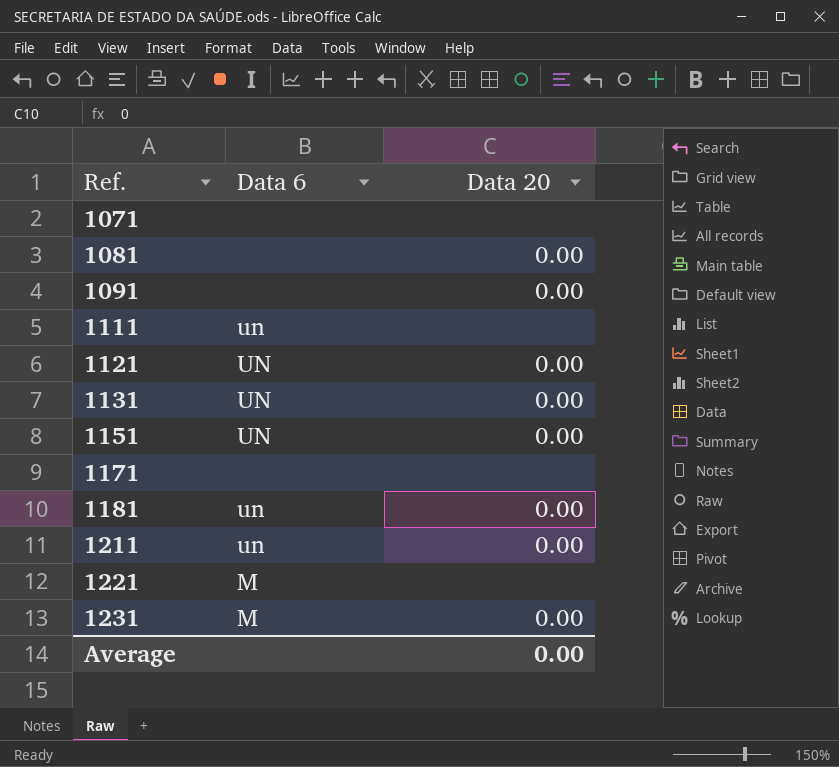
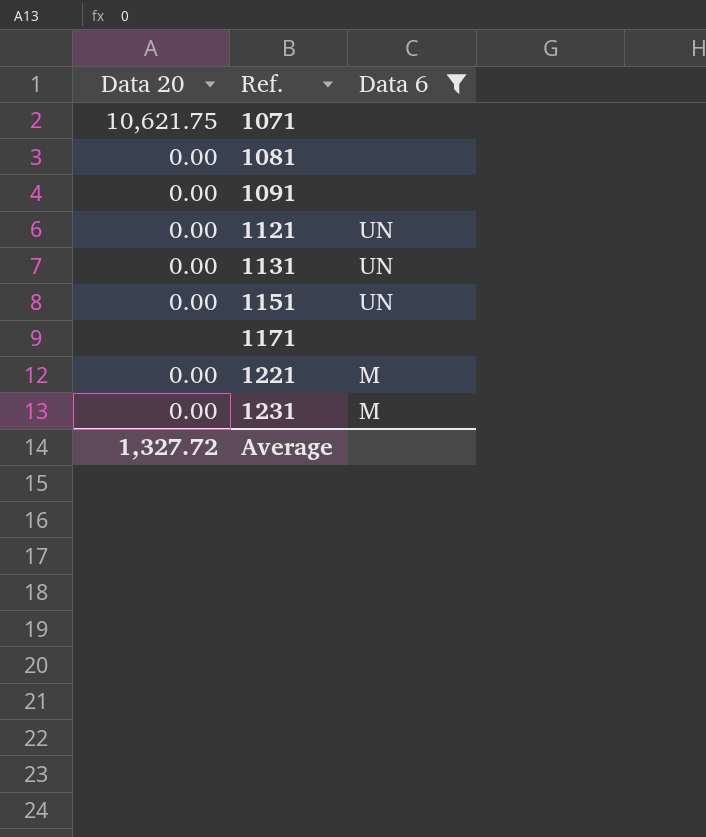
filter: none -> Data 6 != un
column Data 20 | position: 3 -> 1
1071 | Data 20: none -> 10,621.75
1221 | Data 20: none -> 0.00
Average | Data 20: 0.00 -> 1,327.72

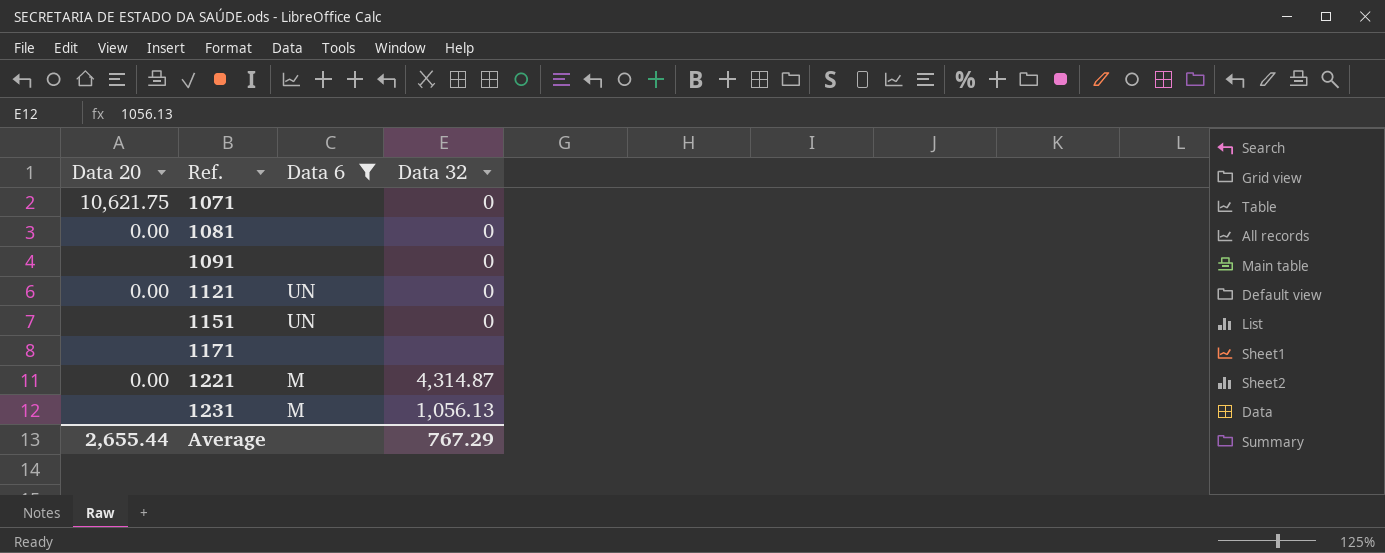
column Data 32 | position: none -> 4
row 1131: 0.00 | UN -> none
1091 | Data 20: 0.00 -> none
1151 | Data 20: 0.00 -> none
1231 | Data 20: 0.00 -> none
Average | Data 20: 1,327.72 -> 2,655.44

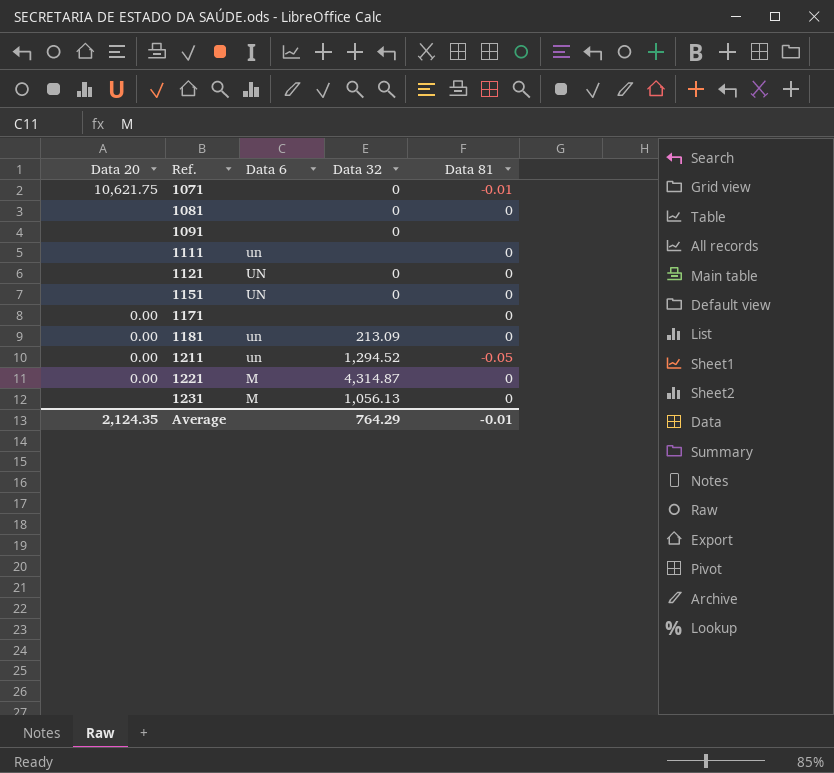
filter: Data 6 != un -> none
column Data 81 | position: none -> 5
1081 | Data 20: 0.00 -> none
1121 | Data 20: 0.00 -> none
1171 | Data 20: none -> 0.00
Average | Data 20: 2,655.44 -> 2,124.35
Average | Data 32: 767.29 -> 764.29

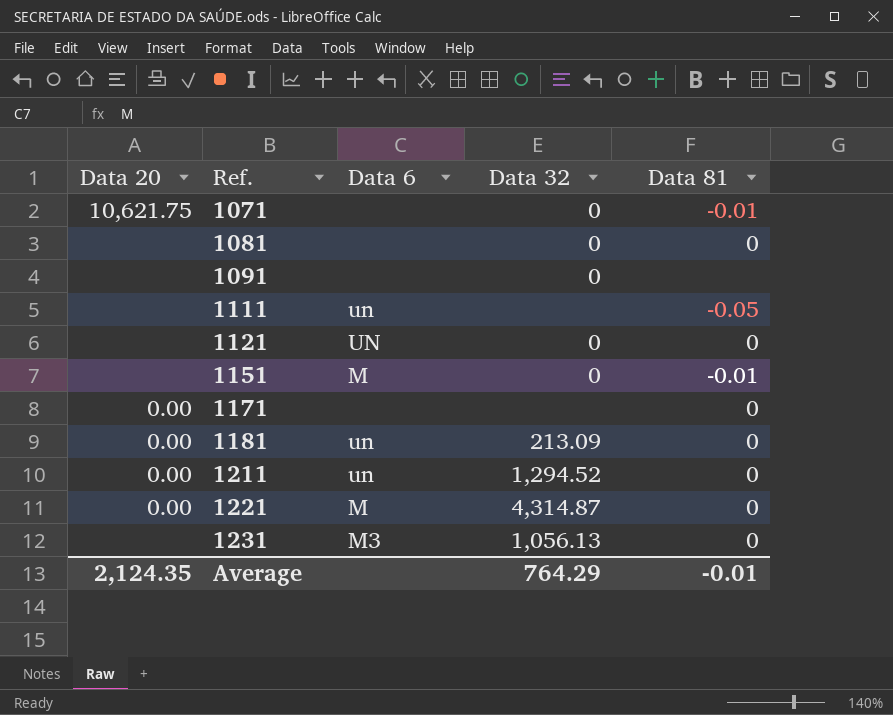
1111 | Data 81: 0 -> -0.05
1151 | Data 6: UN -> M
1151 | Data 81: 0 -> -0.01
1211 | Data 81: -0.05 -> 0
1231 | Data 6: M -> M3

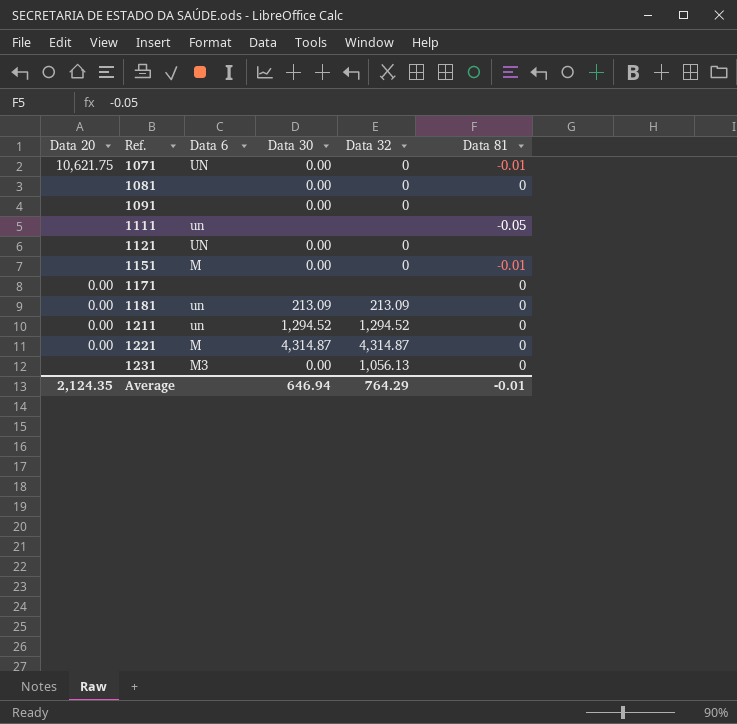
column Data 30 | position: none -> 4
1071 | Data 6: none -> UN
1121 | Data 81: 0 -> none

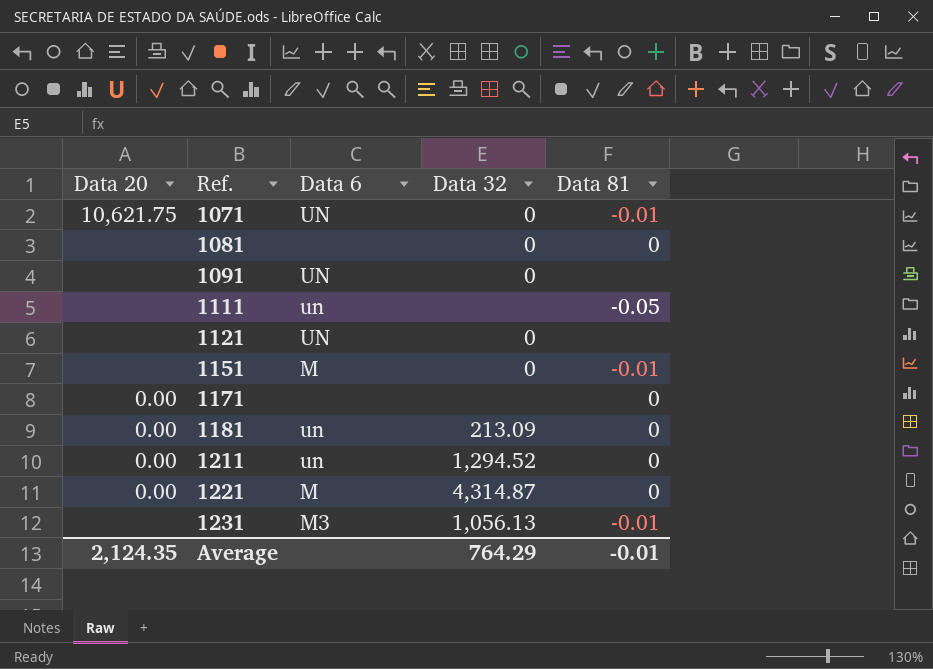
column Data 30 | position: 4 -> none
1091 | Data 6: none -> UN
1231 | Data 81: 0 -> -0.01

